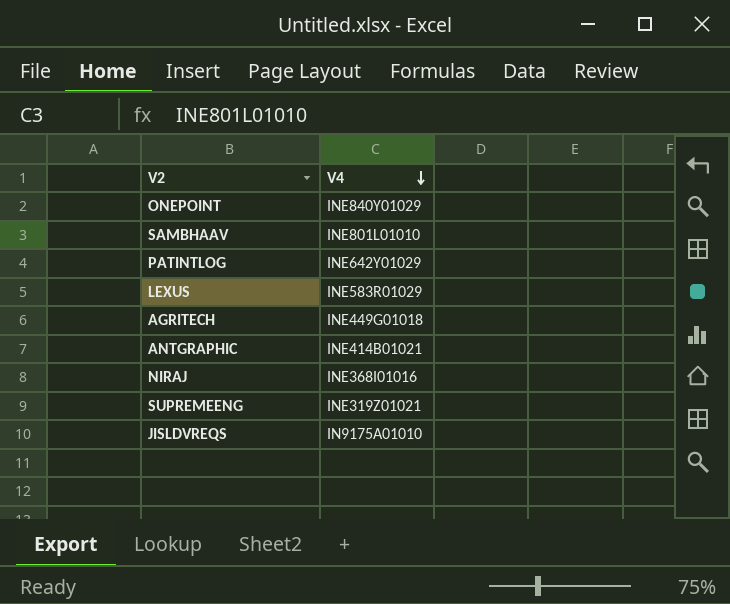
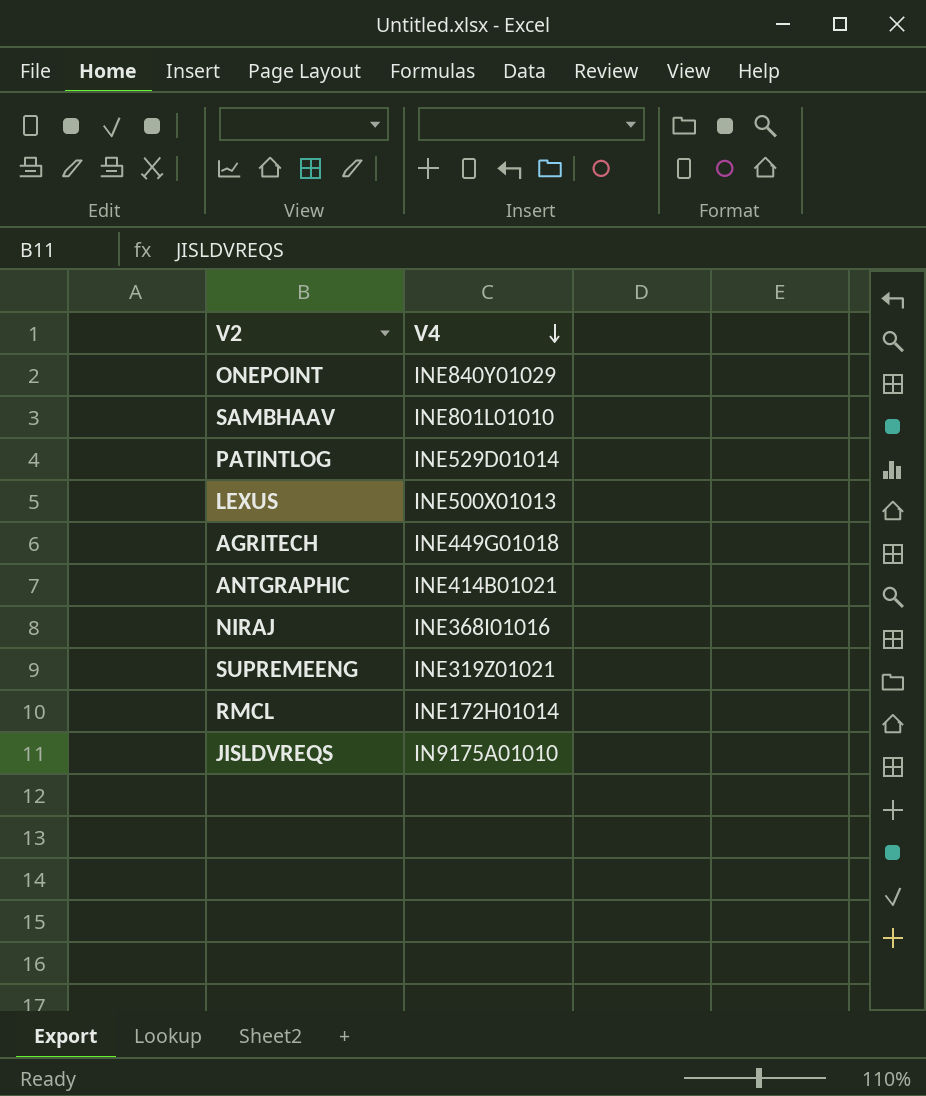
PATINTLOG | V4: INE642Y01029 -> INE529D01014
LEXUS | V4: INE583R01029 -> INE500X01013
row RMCL: none -> INE172H01014

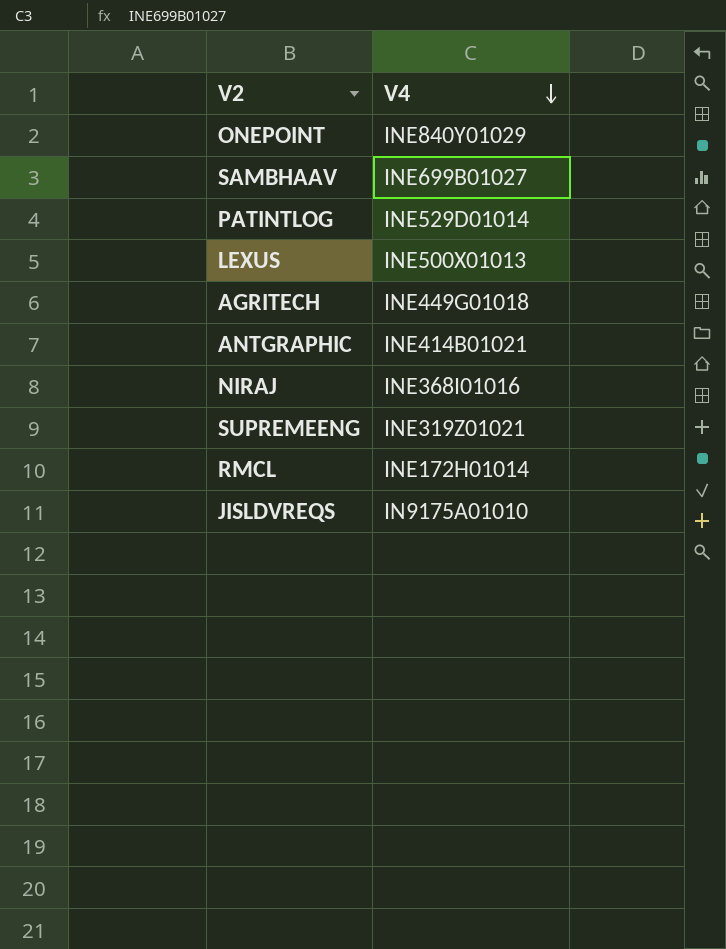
SAMBHAAV | V4: INE801L01010 -> INE699B01027

